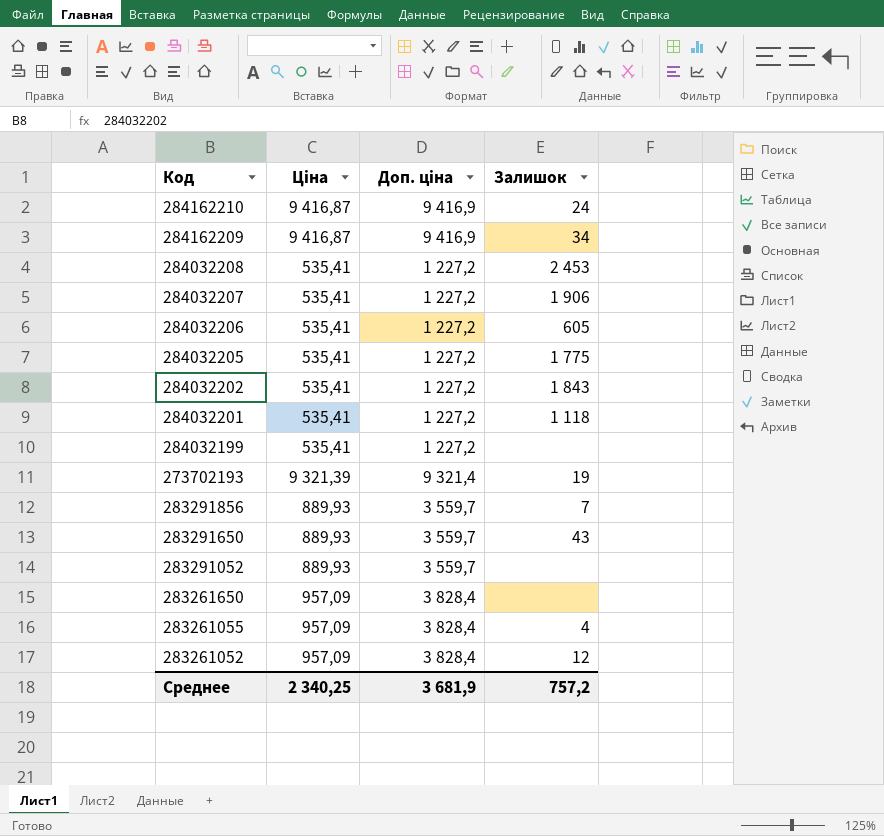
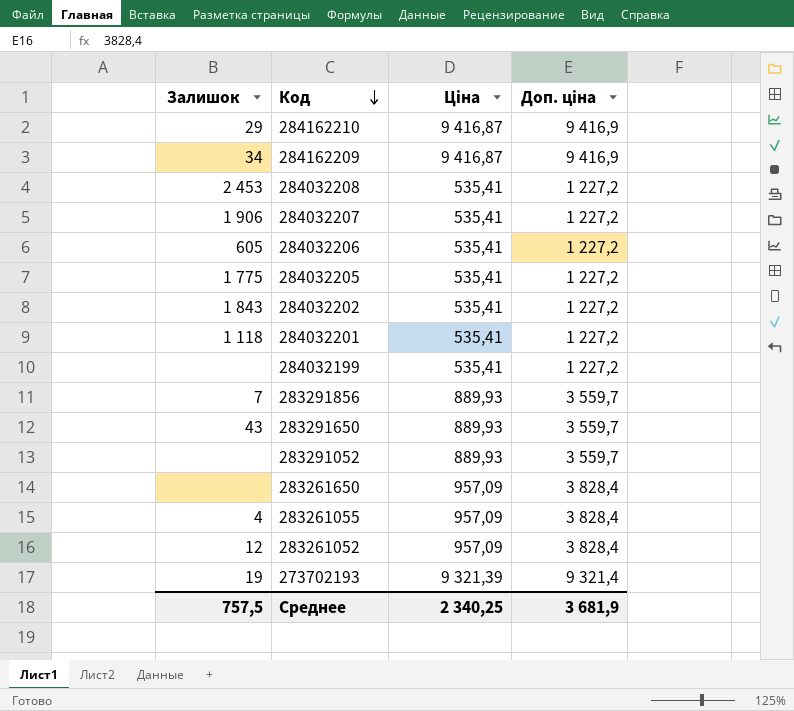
row order: none -> Код descending
column Залишок | position: 4 -> 1
284162210 | Залишок: 24 -> 29
Среднее | Залишок: 757,2 -> 757,5

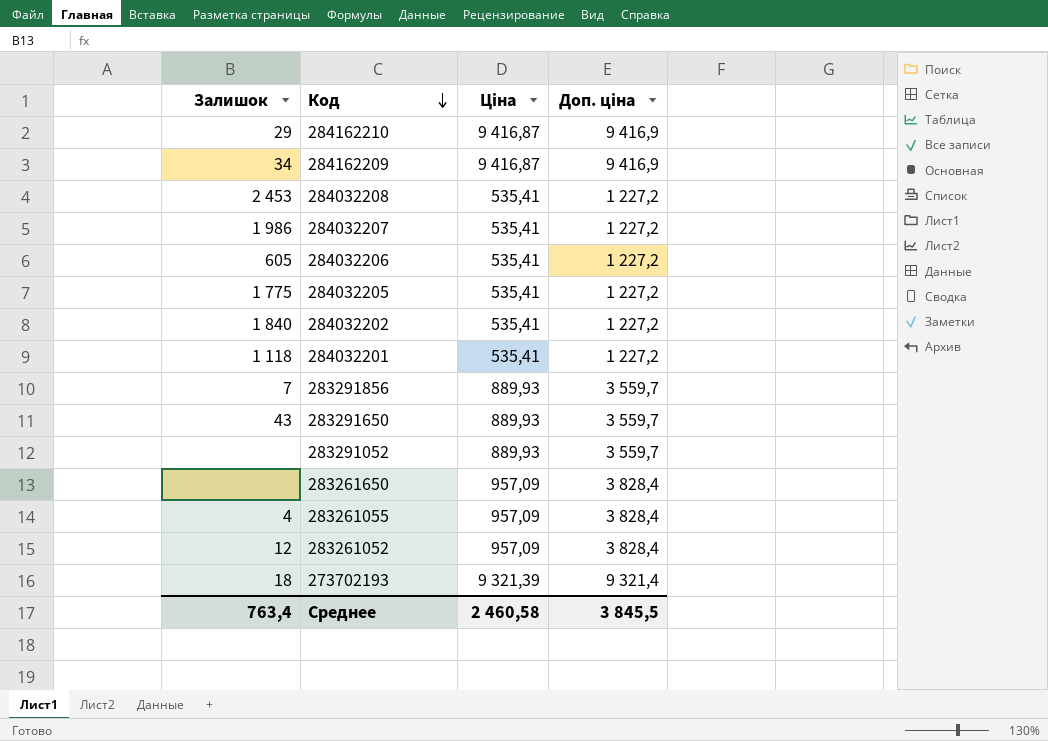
row 284032199: none | 535,41 | 1 227,2 -> none
284032207 | Залишок: 1 906 -> 1 986
284032202 | Залишок: 1 843 -> 1 840
273702193 | Залишок: 19 -> 18
Среднее | Залишок: 757,5 -> 763,4
Среднее | Ціна: 2 340,25 -> 2 460,58
Среднее | Доп. ціна: 3 681,9 -> 3 845,5

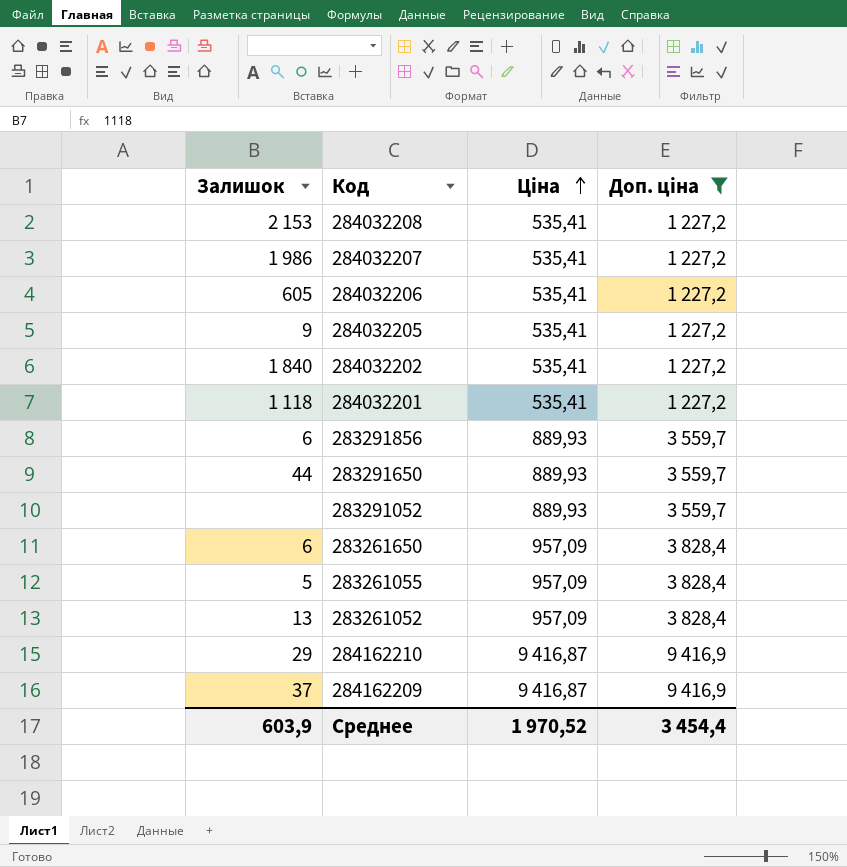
filter: none -> Доп. ціна != 9 321,4
row order: Код descending -> Ціна ascending
284032208 | Залишок: 2 453 -> 2 153
284032205 | Залишок: 1 775 -> 9
283291856 | Залишок: 7 -> 6
283291650 | Залишок: 43 -> 44
283261650 | Залишок: none -> 6
283261055 | Залишок: 4 -> 5
283261052 | Залишок: 12 -> 13
284162209 | Залишок: 34 -> 37
Среднее | Залишок: 763,4 -> 603,9
Среднее | Ціна: 2 460,58 -> 1 970,52
Среднее | Доп. ціна: 3 845,5 -> 3 454,4

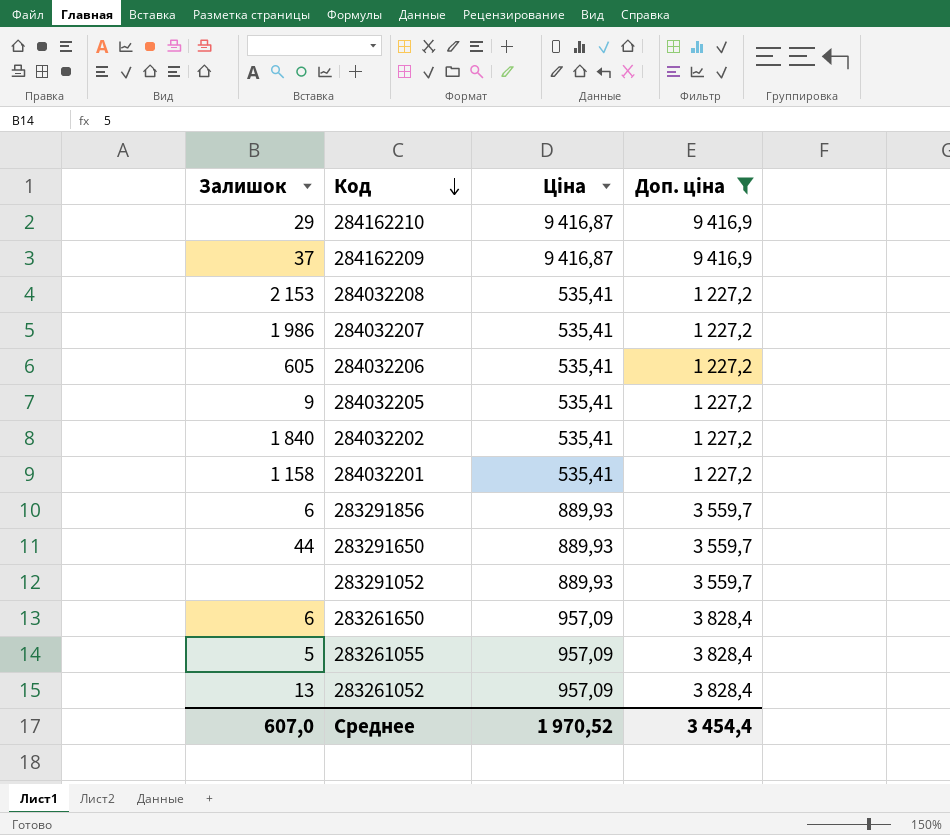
row order: Ціна ascending -> Код descending
284032201 | Залишок: 1 118 -> 1 158
Среднее | Залишок: 603,9 -> 607,0

